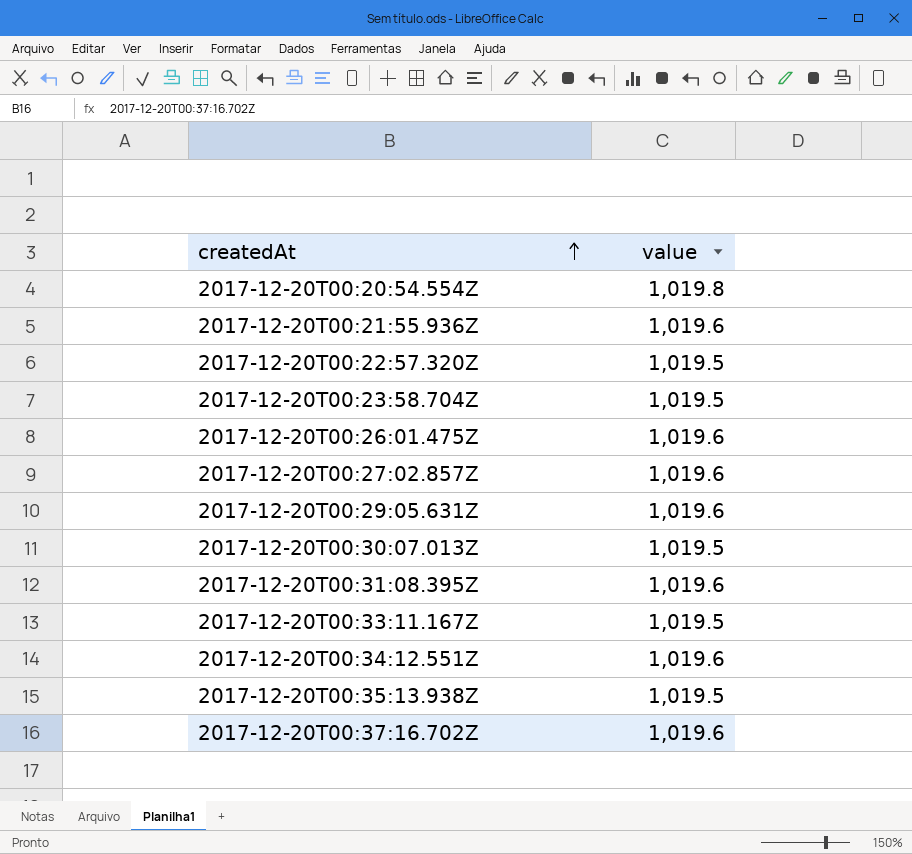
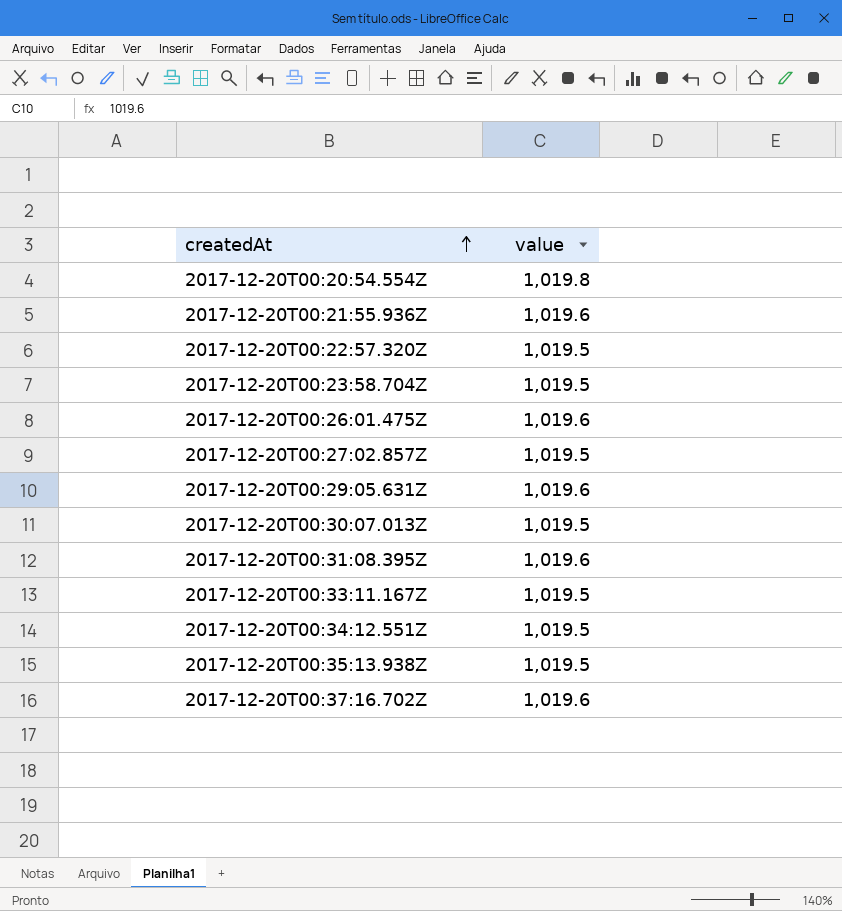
2017-12-20T00:27:02.857Z | value: 1,019.6 -> 1,019.5
2017-12-20T00:34:12.551Z | value: 1,019.6 -> 1,019.5

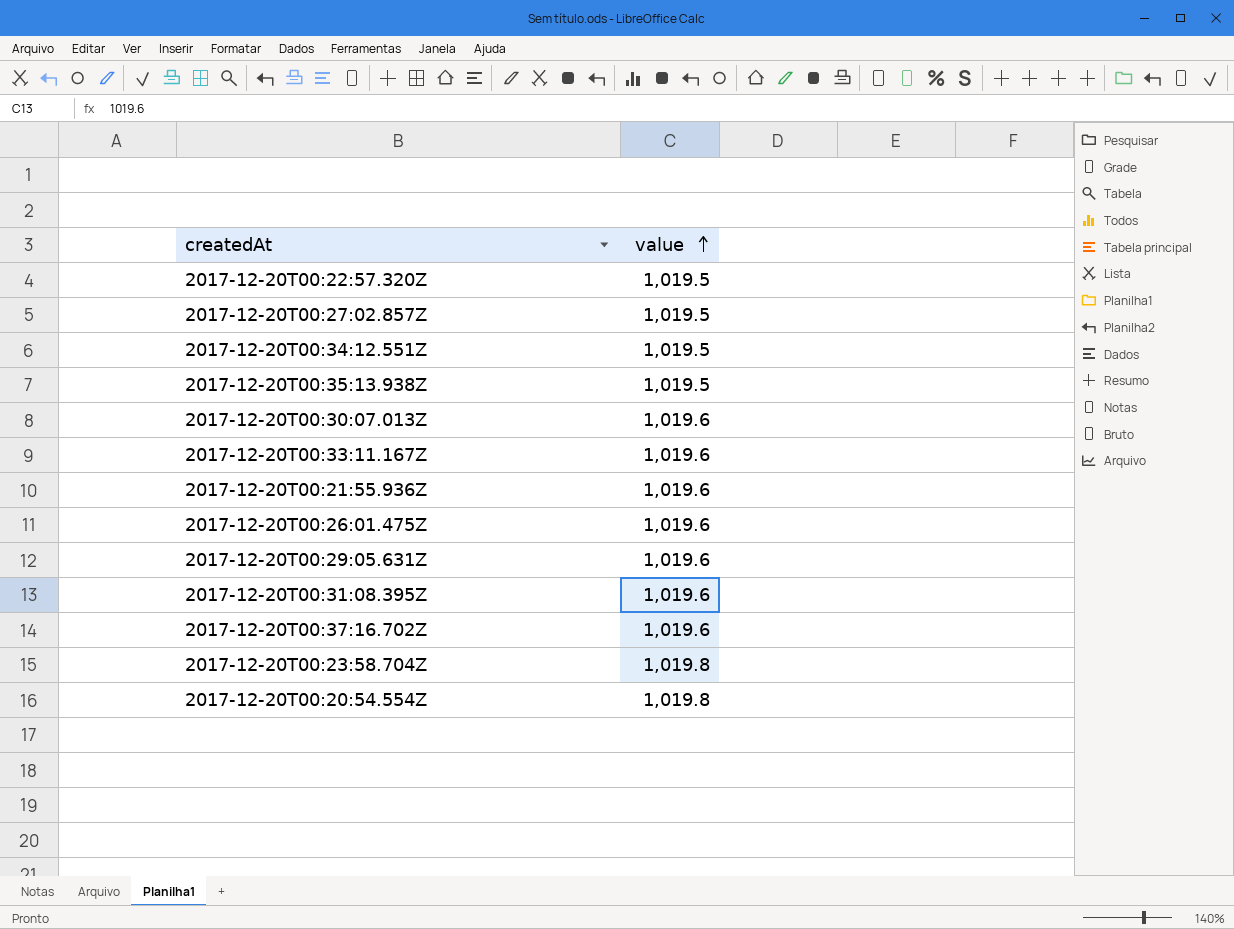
row order: createdAt ascending -> value ascending
2017-12-20T00:30:07.013Z | value: 1,019.5 -> 1,019.6
2017-12-20T00:33:11.167Z | value: 1,019.5 -> 1,019.6
2017-12-20T00:23:58.704Z | value: 1,019.5 -> 1,019.8

